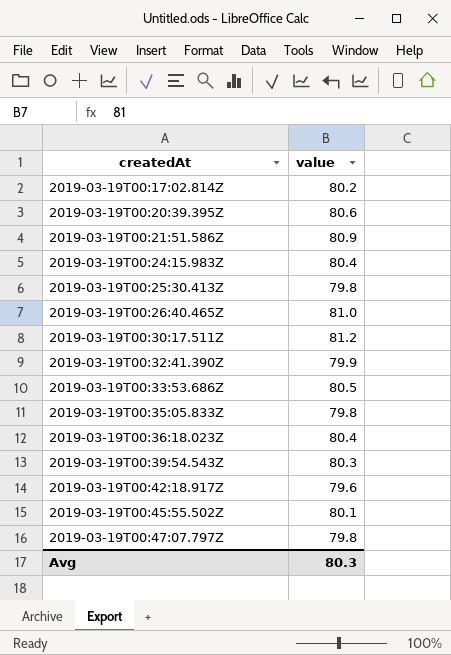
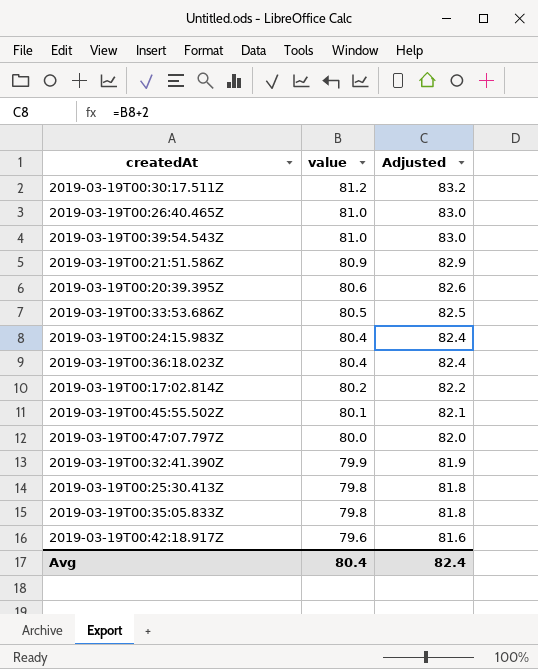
row order: createdAt ascending -> value descending
column Adjusted | formula: none -> [value] + 2
2019-03-19T00:39:54.543Z | value: 80.3 -> 81.0
2019-03-19T00:47:07.797Z | value: 79.8 -> 80.0
Avg | value: 80.3 -> 80.4

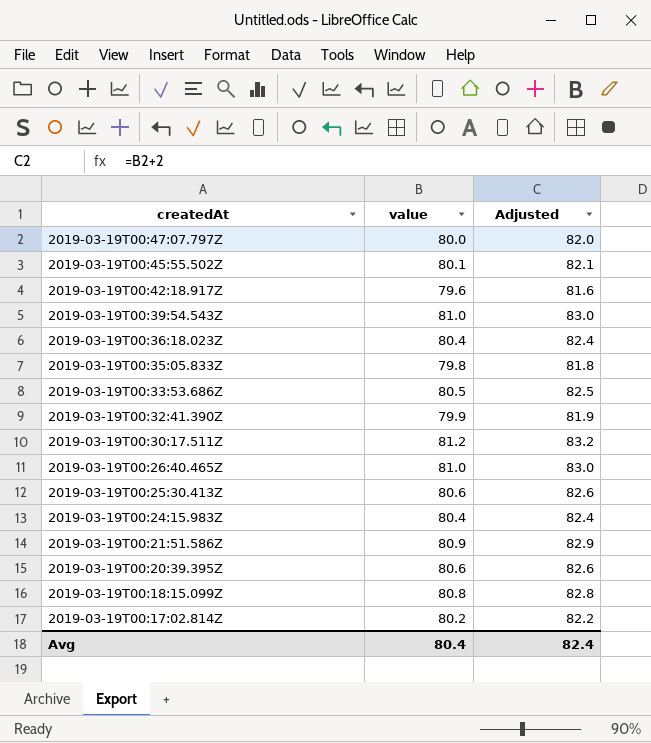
row order: value descending -> createdAt descending
2019-03-19T00:25:30.413Z | value: 79.8 -> 80.6
2019-03-19T00:25:30.413Z | Adjusted: 81.8 -> 82.6
row 2019-03-19T00:18:15.099Z: none -> 80.8 | 82.8

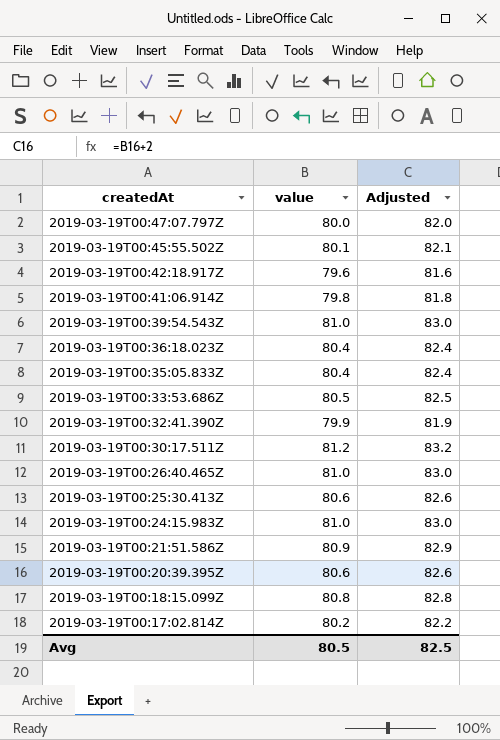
row 2019-03-19T00:41:06.914Z: none -> 79.8 | 81.8
2019-03-19T00:35:05.833Z | value: 79.8 -> 80.4
2019-03-19T00:35:05.833Z | Adjusted: 81.8 -> 82.4
2019-03-19T00:24:15.983Z | value: 80.4 -> 81.0
2019-03-19T00:24:15.983Z | Adjusted: 82.4 -> 83.0
Avg | value: 80.4 -> 80.5
Avg | Adjusted: 82.4 -> 82.5

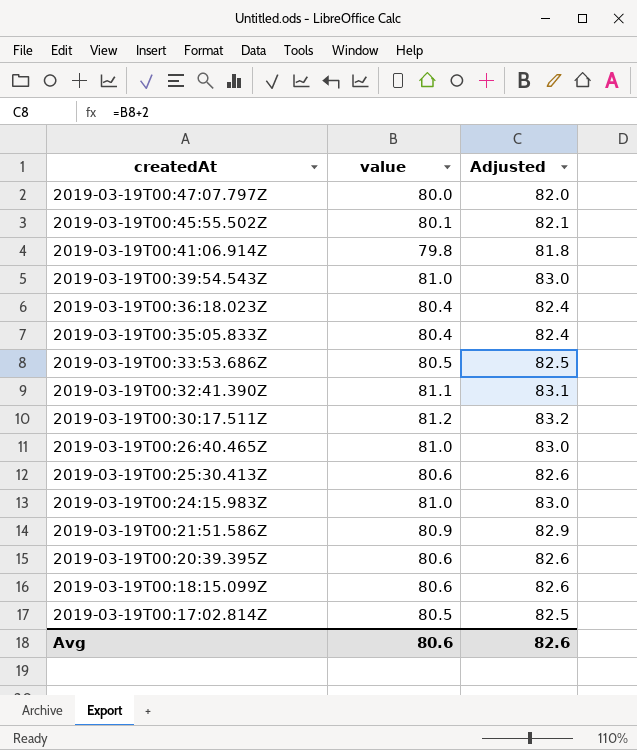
row 2019-03-19T00:42:18.917Z: 79.6 | 81.6 -> none
2019-03-19T00:32:41.390Z | value: 79.9 -> 81.1
2019-03-19T00:32:41.390Z | Adjusted: 81.9 -> 83.1
2019-03-19T00:18:15.099Z | value: 80.8 -> 80.6
2019-03-19T00:18:15.099Z | Adjusted: 82.8 -> 82.6
2019-03-19T00:17:02.814Z | value: 80.2 -> 80.5
2019-03-19T00:17:02.814Z | Adjusted: 82.2 -> 82.5
Avg | value: 80.5 -> 80.6
Avg | Adjusted: 82.5 -> 82.6

